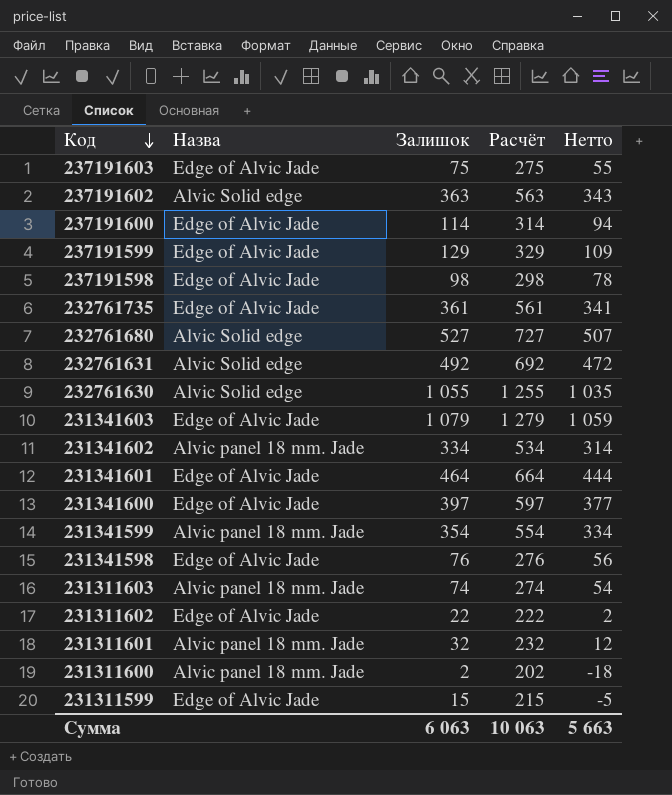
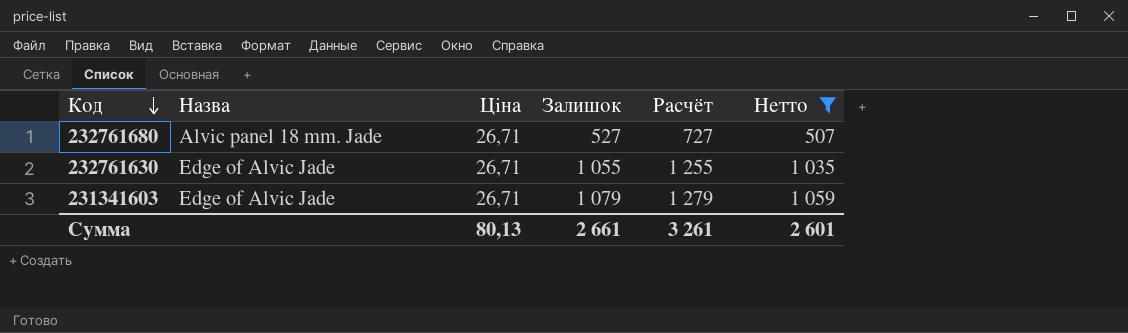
filter: none -> Нетто >= 507
column Ціна | position: none -> 3
232761680 | Назва: Alvic Solid edge -> Alvic panel 18 mm. Jade
232761630 | Назва: Alvic Solid edge -> Edge of Alvic Jade
Сумма | Залишок: 6 063 -> 2 661
Сумма | Расчёт: 10 063 -> 3 261
Сумма | Нетто: 5 663 -> 2 601

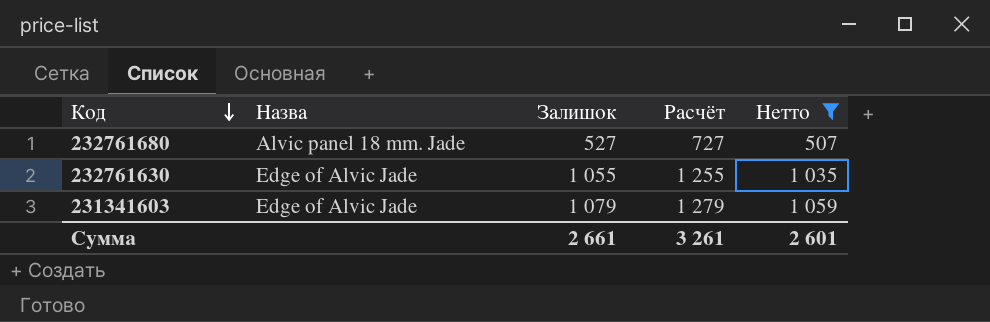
column Ціна | position: 3 -> none

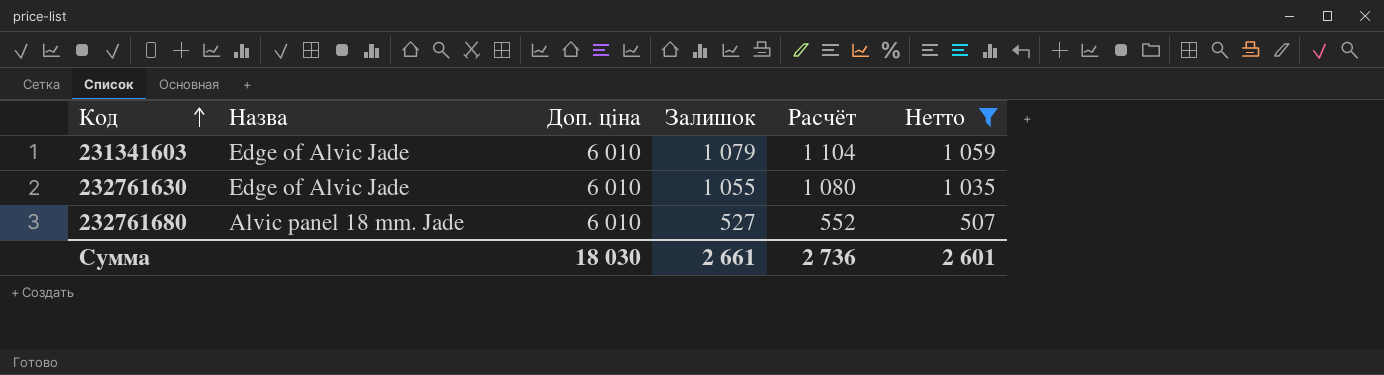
row order: Код descending -> Код ascending
column Доп. ціна | position: none -> 3
column Расчёт | formula: [Залишок] + 200 -> [Залишок] + 25
Сумма | Расчёт: 3 261 -> 2 736

